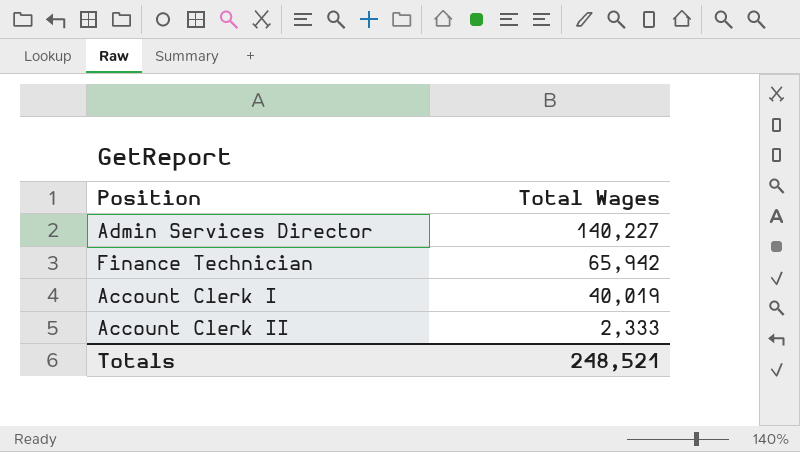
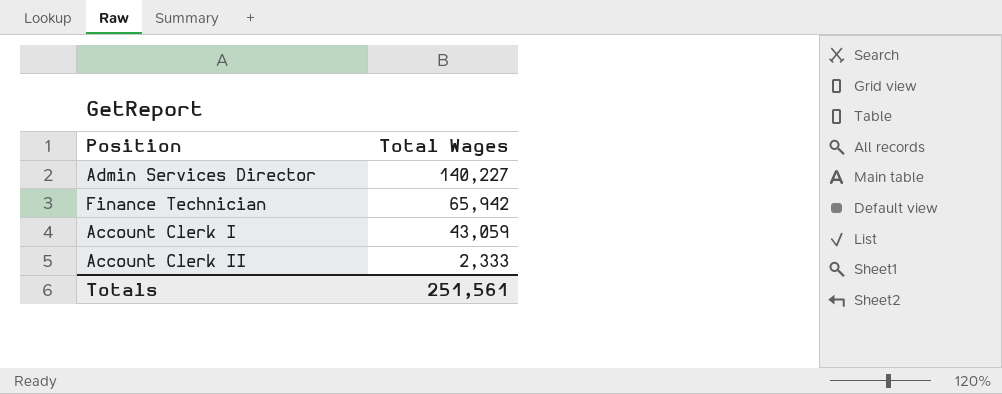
Account Clerk I | Total Wages: 40,019 -> 43,059
Totals | Total Wages: 248,521 -> 251,561

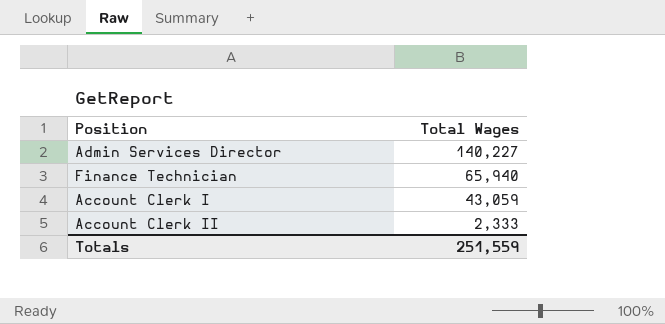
Finance Technician | Total Wages: 65,942 -> 65,940
Totals | Total Wages: 251,561 -> 251,559

